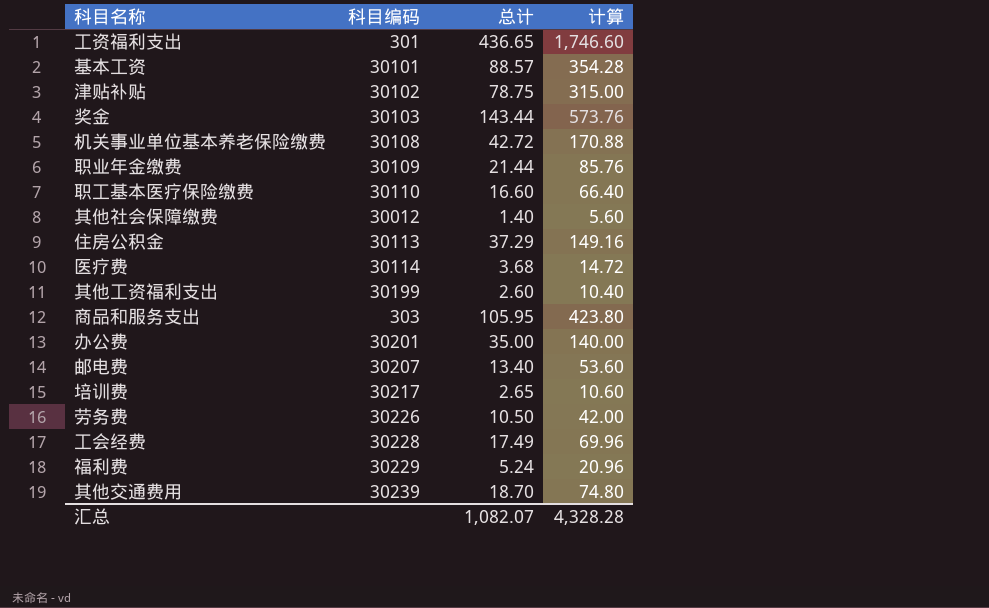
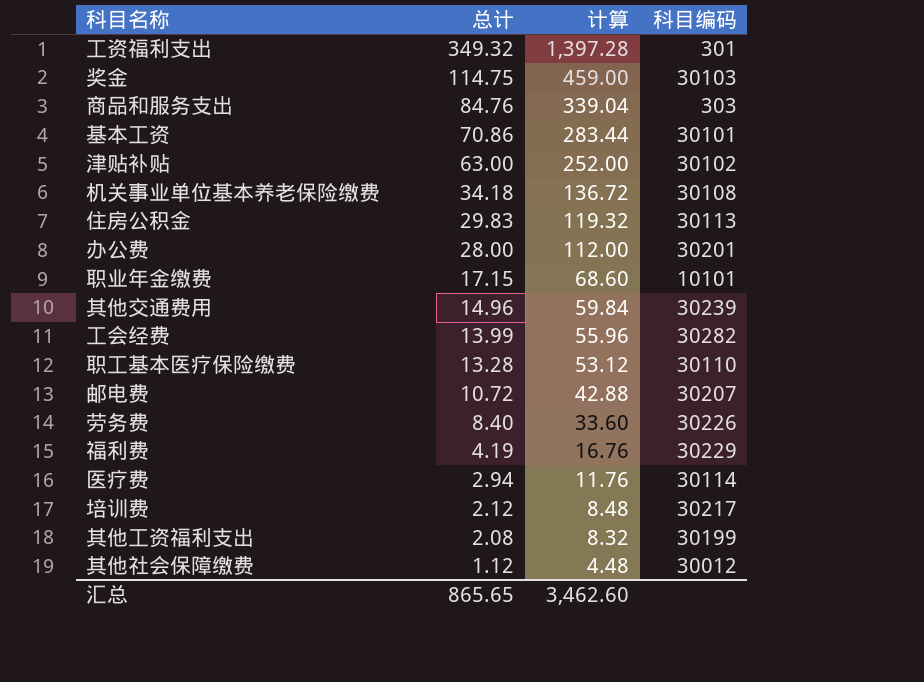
row order: none -> 总计 descending
column 科目编码 | position: 2 -> 4
工资福利支出 | 总计: 436.65 -> 349.32
工资福利支出 | 计算: 1,746.60 -> 1,397.28
奖金 | 总计: 143.44 -> 114.75
奖金 | 计算: 573.76 -> 459.00
商品和服务支出 | 总计: 105.95 -> 84.76
商品和服务支出 | 计算: 423.80 -> 339.04
基本工资 | 总计: 88.57 -> 70.86
基本工资 | 计算: 354.28 -> 283.44
津贴补贴 | 总计: 78.75 -> 63.00
津贴补贴 | 计算: 315.00 -> 252.00
机关事业单位基本养老保险缴费 | 总计: 42.72 -> 34.18
机关事业单位基本养老保险缴费 | 计算: 170.88 -> 136.72
住房公积金 | 总计: 37.29 -> 29.83
住房公积金 | 计算: 149.16 -> 119.32
办公费 | 总计: 35.00 -> 28.00
办公费 | 计算: 140.00 -> 112.00
职业年金缴费 | 总计: 21.44 -> 17.15
职业年金缴费 | 计算: 85.76 -> 68.60
职业年金缴费 | 科目编码: 30109 -> 10101
其他交通费用 | 总计: 18.70 -> 14.96
其他交通费用 | 计算: 74.80 -> 59.84
工会经费 | 总计: 17.49 -> 13.99
工会经费 | 计算: 69.96 -> 55.96
工会经费 | 科目编码: 30228 -> 30282
职工基本医疗保险缴费 | 总计: 16.60 -> 13.28
职工基本医疗保险缴费 | 计算: 66.40 -> 53.12
邮电费 | 总计: 13.40 -> 10.72
邮电费 | 计算: 53.60 -> 42.88
劳务费 | 总计: 10.50 -> 8.40
劳务费 | 计算: 42.00 -> 33.60
福利费 | 总计: 5.24 -> 4.19
福利费 | 计算: 20.96 -> 16.76
医疗费 | 总计: 3.68 -> 2.94
医疗费 | 计算: 14.72 -> 11.76
培训费 | 总计: 2.65 -> 2.12
培训费 | 计算: 10.60 -> 8.48
其他工资福利支出 | 总计: 2.60 -> 2.08
其他工资福利支出 | 计算: 10.40 -> 8.32
其他社会保障缴费 | 总计: 1.40 -> 1.12
其他社会保障缴费 | 计算: 5.60 -> 4.48
汇总 | 总计: 1,082.07 -> 865.65
汇总 | 计算: 4,328.28 -> 3,462.60

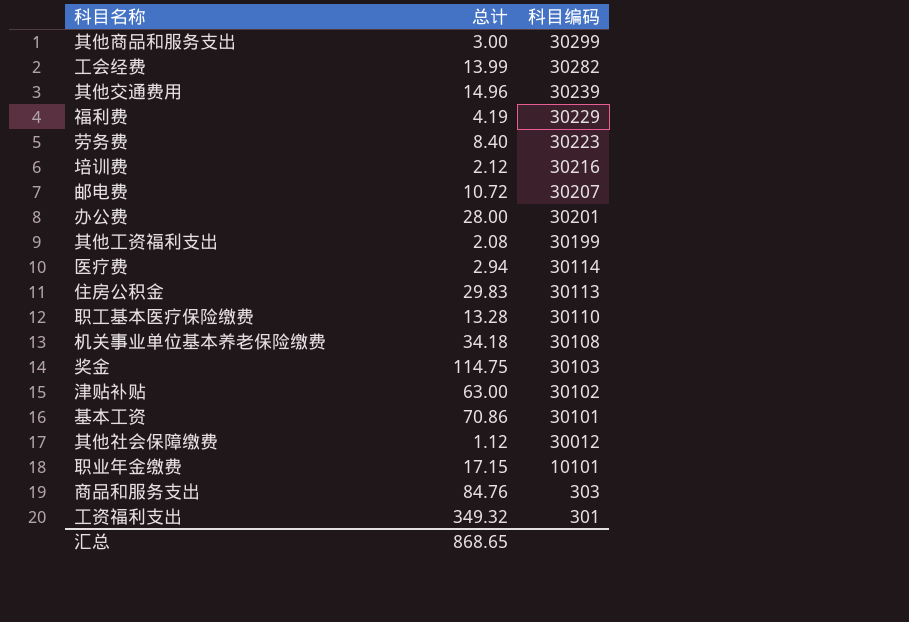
row order: 总计 descending -> 科目编码 descending
column 计算 | formula: [总计] * 4 -> none
row 其他商品和服务支出: none -> 3.00 | 30299
劳务费 | 科目编码: 30226 -> 30223
培训费 | 科目编码: 30217 -> 30216
汇总 | 总计: 865.65 -> 868.65

